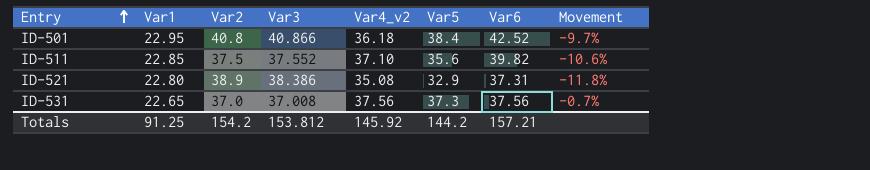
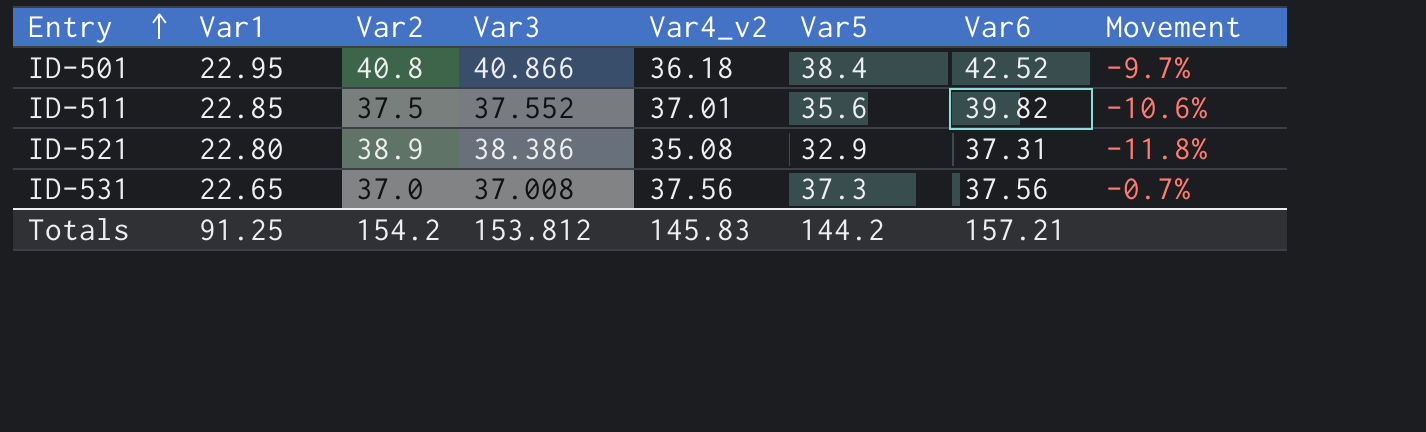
ID-511 | Var4_v2: 37.10 -> 37.01
Totals | Var4_v2: 145.92 -> 145.83

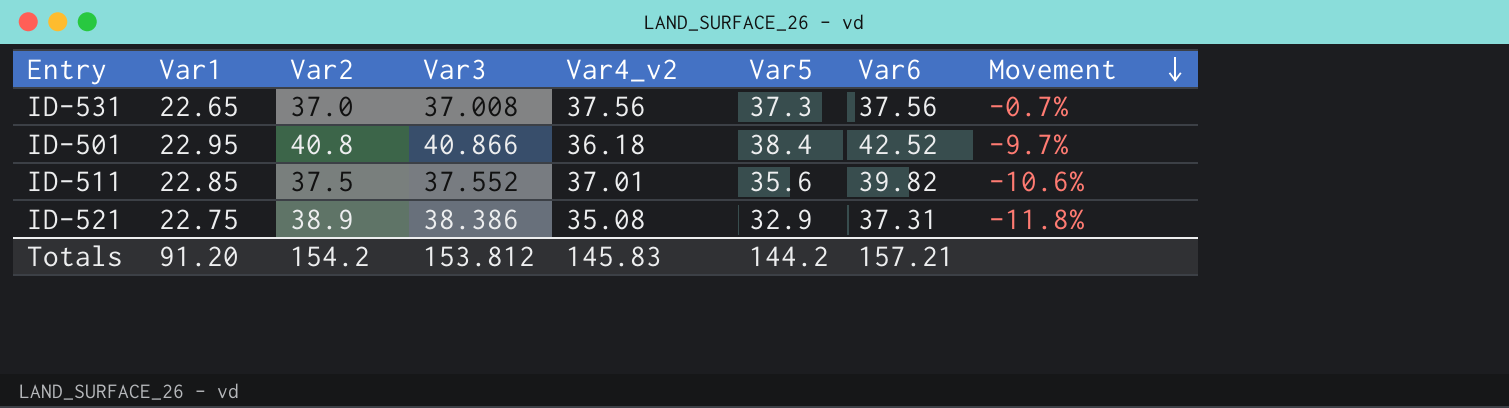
row order: Entry ascending -> Movement descending
ID-521 | Var1: 22.80 -> 22.75
Totals | Var1: 91.25 -> 91.20

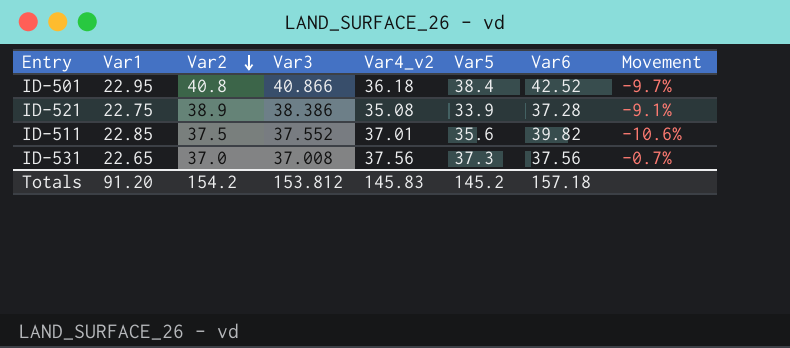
row order: Movement descending -> Var2 descending
ID-521 | Var5: 32.9 -> 33.9
ID-521 | Var6: 37.31 -> 37.28
ID-521 | Movement: -11.8% -> -9.1%
Totals | Var5: 144.2 -> 145.2
Totals | Var6: 157.21 -> 157.18

